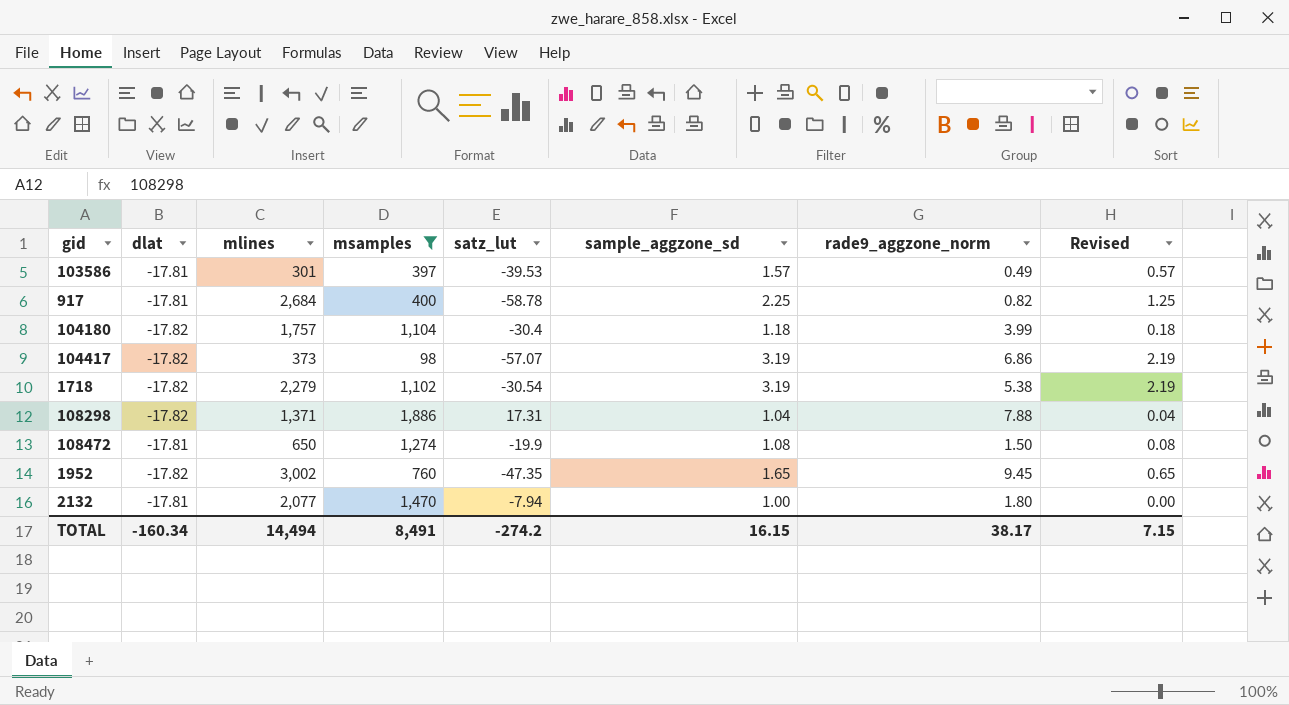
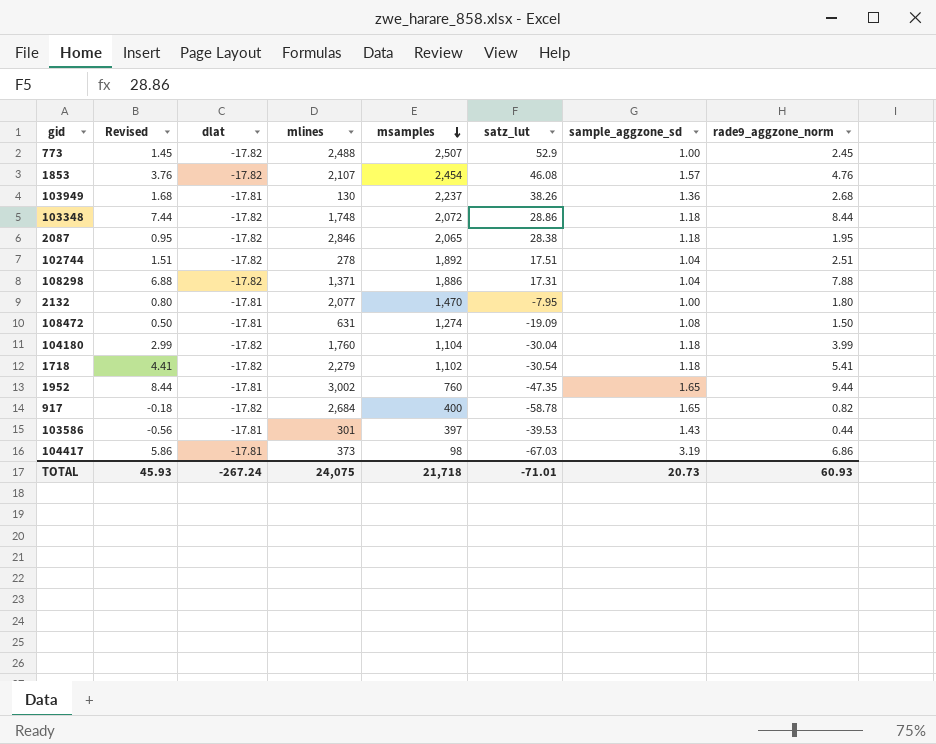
filter: msamples <= 1,886 -> none
row order: none -> msamples descending
column Revised | formula: [sample_aggzone_sd] - 1 -> [rade9_aggzone_norm] - 1
column Revised | position: 8 -> 2
2132 | satz_lut: -7.94 -> -7.95
108472 | mlines: 650 -> 631
108472 | satz_lut: -19.9 -> -19.09
104180 | mlines: 1,757 -> 1,760
104180 | satz_lut: -30.4 -> -30.04
1718 | sample_aggzone_sd: 3.19 -> 1.18
1718 | rade9_aggzone_norm: 5.38 -> 5.41
1952 | dlat: -17.82 -> -17.81
1952 | rade9_aggzone_norm: 9.45 -> 9.44
917 | dlat: -17.81 -> -17.82
917 | sample_aggzone_sd: 2.25 -> 1.65
103586 | sample_aggzone_sd: 1.57 -> 1.43
103586 | rade9_aggzone_norm: 0.49 -> 0.44
104417 | dlat: -17.82 -> -17.81
104417 | satz_lut: -57.07 -> -67.03
TOTAL | Revised: 7.15 -> 45.93
TOTAL | dlat: -160.34 -> -267.24
TOTAL | mlines: 14,494 -> 24,075
TOTAL | msamples: 8,491 -> 21,718
TOTAL | satz_lut: -274.2 -> -71.01
TOTAL | sample_aggzone_sd: 16.15 -> 20.73
TOTAL | rade9_aggzone_norm: 38.17 -> 60.93

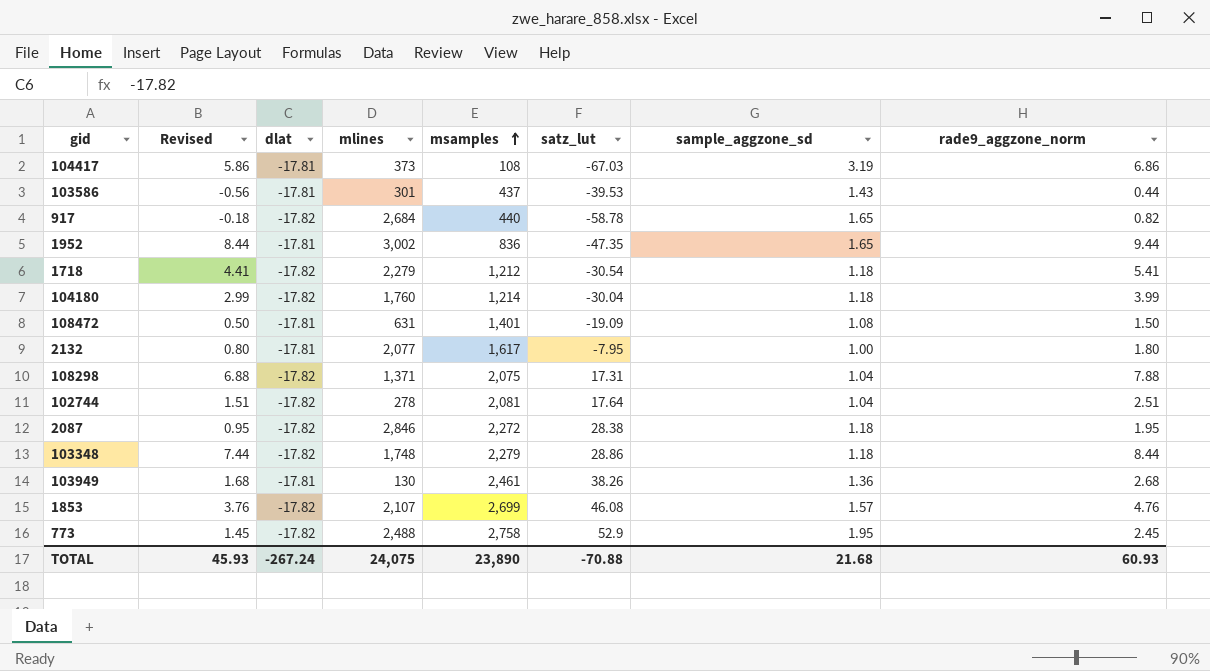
row order: msamples descending -> msamples ascending
104417 | msamples: 98 -> 108
103586 | msamples: 397 -> 437
917 | msamples: 400 -> 440
1952 | msamples: 760 -> 836
1718 | msamples: 1,102 -> 1,212
104180 | msamples: 1,104 -> 1,214
108472 | msamples: 1,274 -> 1,401
2132 | msamples: 1,470 -> 1,617
108298 | msamples: 1,886 -> 2,075
102744 | msamples: 1,892 -> 2,081
102744 | satz_lut: 17.51 -> 17.64
2087 | msamples: 2,065 -> 2,272
103348 | msamples: 2,072 -> 2,279
103949 | msamples: 2,237 -> 2,461
1853 | msamples: 2,454 -> 2,699
773 | msamples: 2,507 -> 2,758
773 | sample_aggzone_sd: 1.00 -> 1.95
TOTAL | msamples: 21,718 -> 23,890
TOTAL | satz_lut: -71.01 -> -70.88
TOTAL | sample_aggzone_sd: 20.73 -> 21.68

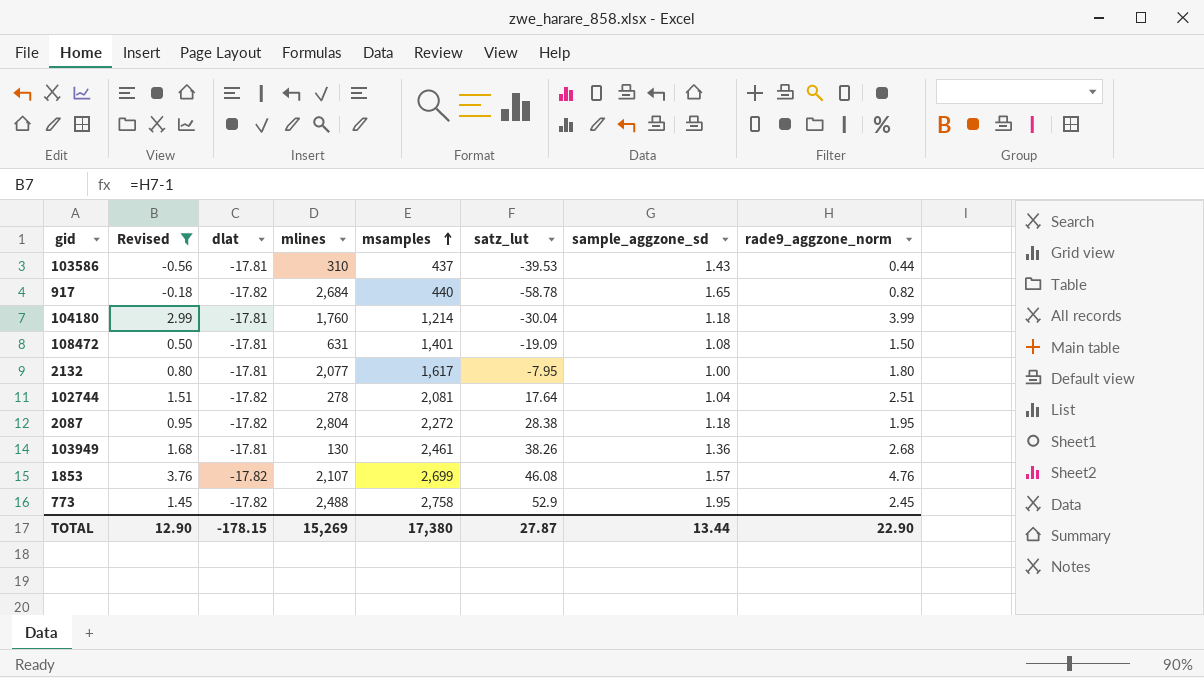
filter: none -> Revised <= 3.76
103586 | mlines: 301 -> 310
104180 | dlat: -17.82 -> -17.81
2087 | mlines: 2,846 -> 2,804
TOTAL | Revised: 45.93 -> 12.90
TOTAL | dlat: -267.24 -> -178.15
TOTAL | mlines: 24,075 -> 15,269
TOTAL | msamples: 23,890 -> 17,380
TOTAL | satz_lut: -70.88 -> 27.87
TOTAL | sample_aggzone_sd: 21.68 -> 13.44
TOTAL | rade9_aggzone_norm: 60.93 -> 22.90

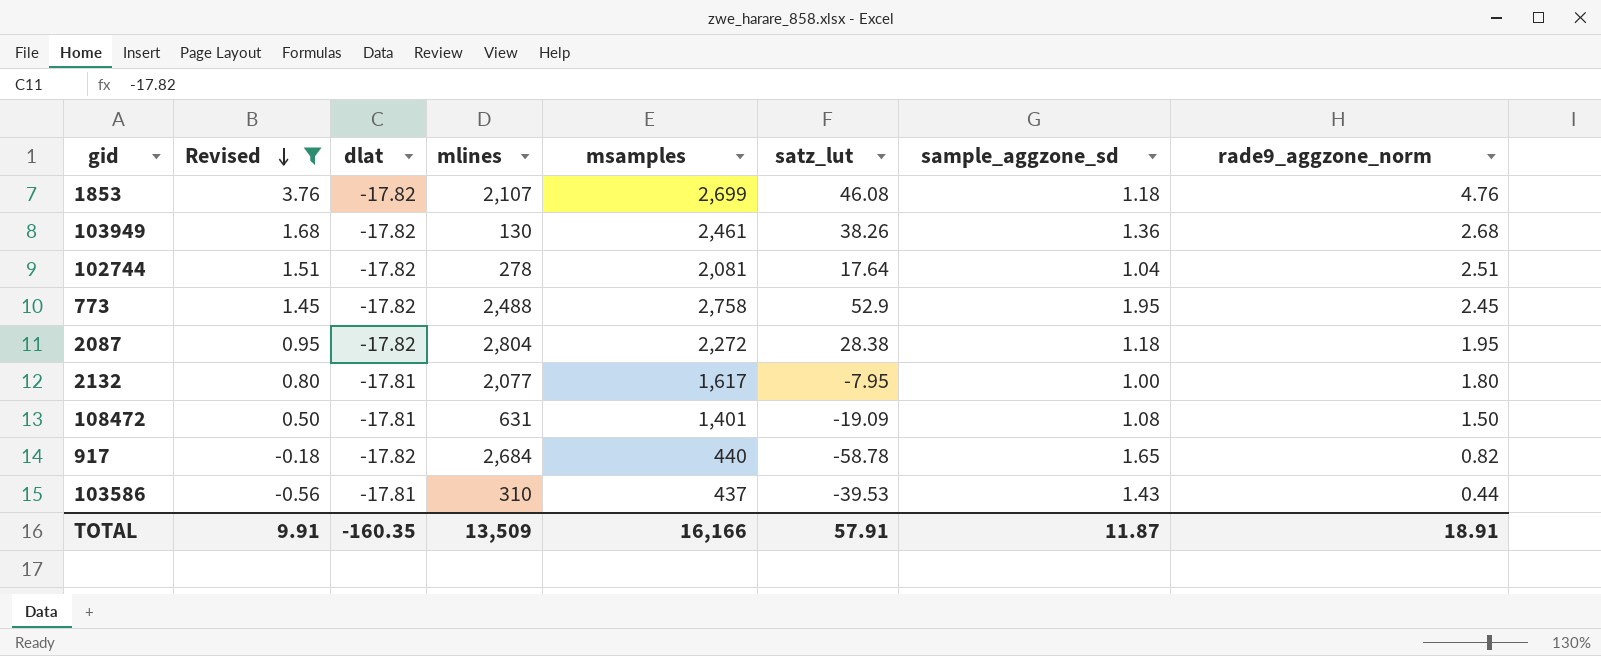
row order: msamples ascending -> Revised descending
row 104180: 2.99 | -17.81 | 1,760 | 1,214 | -30.04 | 1.18 | 3.99 -> none
1853 | sample_aggzone_sd: 1.57 -> 1.18
103949 | dlat: -17.81 -> -17.82
TOTAL | Revised: 12.90 -> 9.91
TOTAL | dlat: -178.15 -> -160.35
TOTAL | mlines: 15,269 -> 13,509
TOTAL | msamples: 17,380 -> 16,166
TOTAL | satz_lut: 27.87 -> 57.91
TOTAL | sample_aggzone_sd: 13.44 -> 11.87
TOTAL | rade9_aggzone_norm: 22.90 -> 18.91

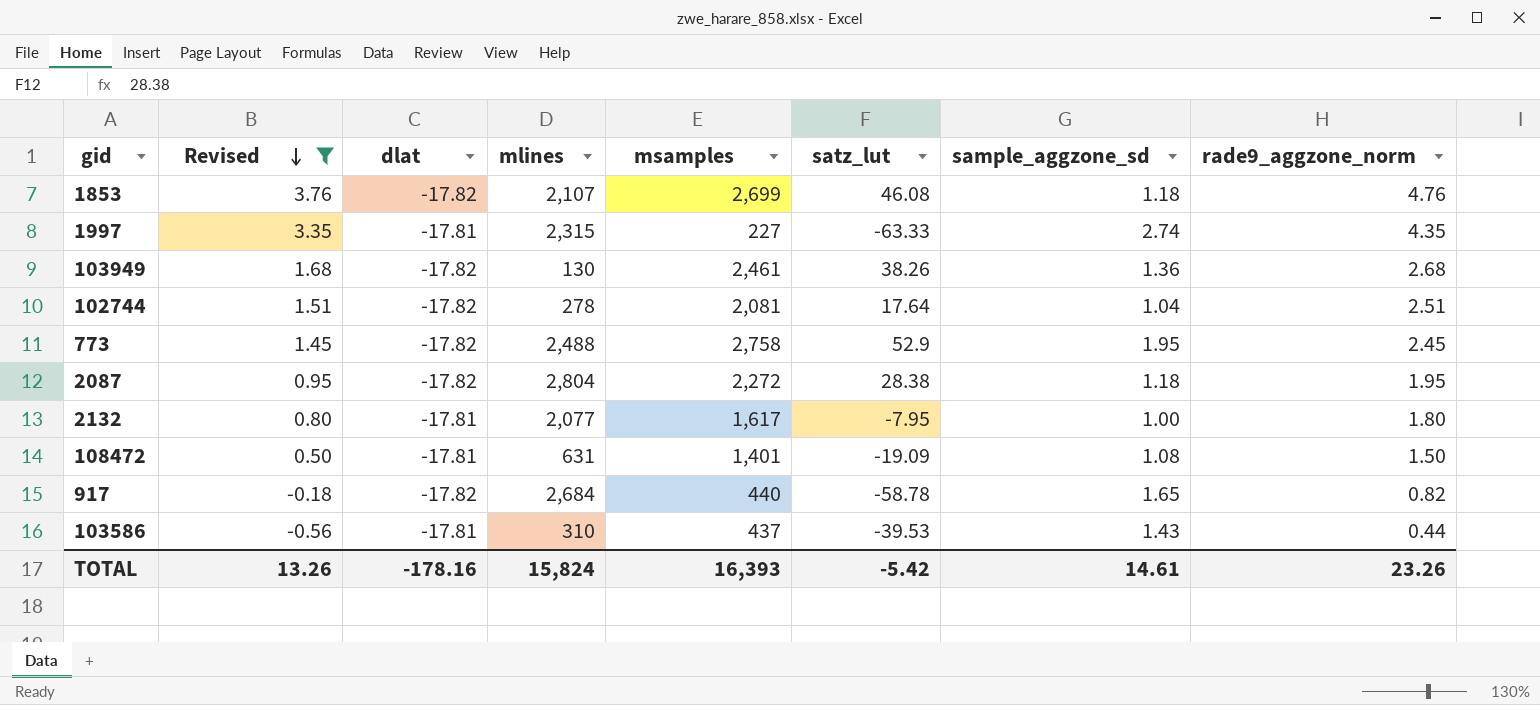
row 1997: none -> 3.35 | -17.81 | 2,315 | 227 | -63.33 | 2.74 | 4.35
TOTAL | Revised: 9.91 -> 13.26
TOTAL | dlat: -160.35 -> -178.16
TOTAL | mlines: 13,509 -> 15,824
TOTAL | msamples: 16,166 -> 16,393
TOTAL | satz_lut: 57.91 -> -5.42
TOTAL | sample_aggzone_sd: 11.87 -> 14.61
TOTAL | rade9_aggzone_norm: 18.91 -> 23.26

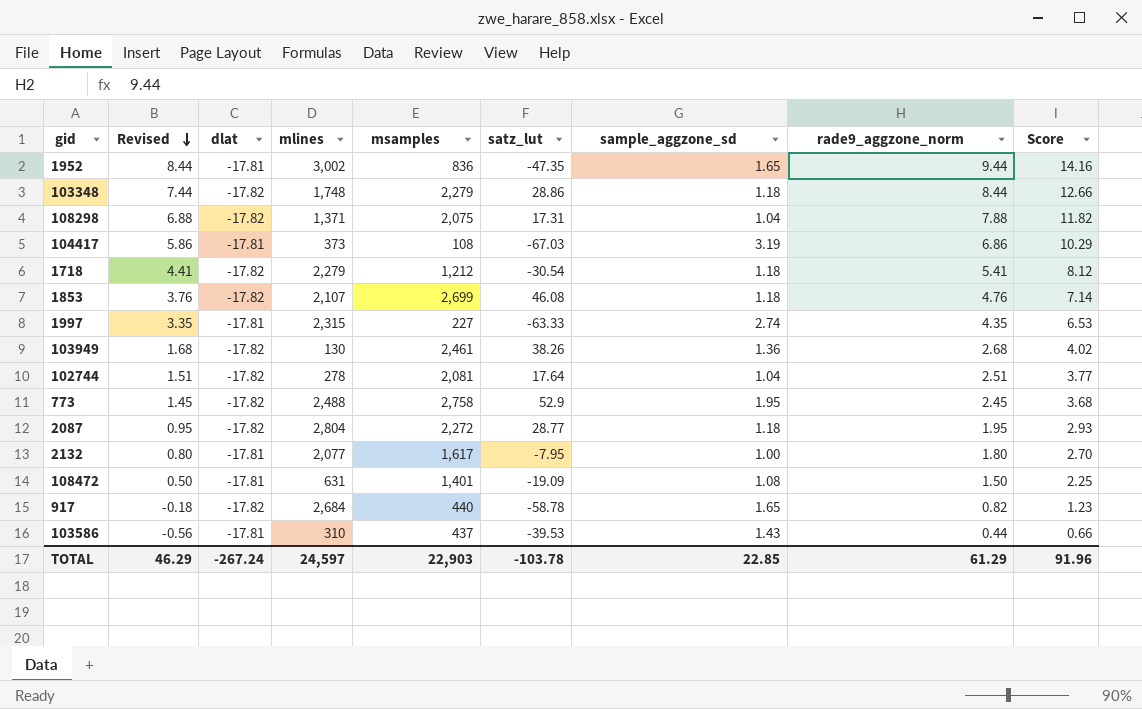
filter: Revised <= 3.76 -> none
column Score | formula: none -> [rade9_aggzone_norm] * 1.5
2087 | satz_lut: 28.38 -> 28.77
TOTAL | Revised: 13.26 -> 46.29
TOTAL | dlat: -178.16 -> -267.24
TOTAL | mlines: 15,824 -> 24,597
TOTAL | msamples: 16,393 -> 22,903
TOTAL | satz_lut: -5.42 -> -103.78
TOTAL | sample_aggzone_sd: 14.61 -> 22.85
TOTAL | rade9_aggzone_norm: 23.26 -> 61.29

